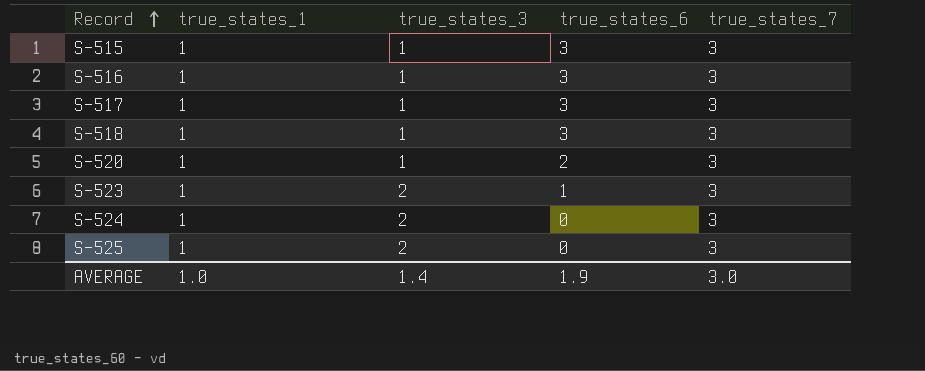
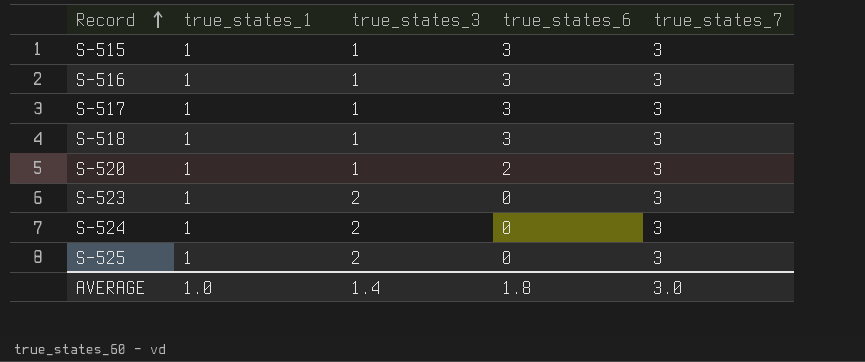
S-523 | true_states_6: 1 -> 0
AVERAGE | true_states_6: 1.9 -> 1.8

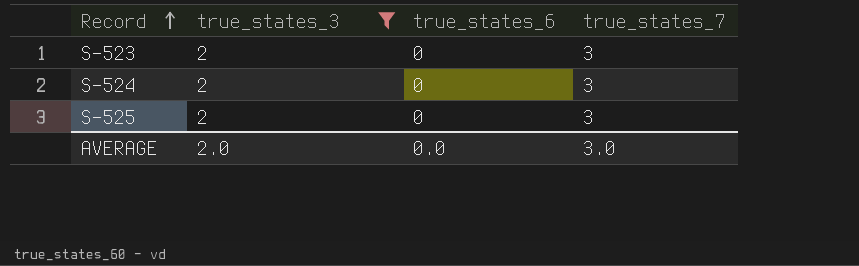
filter: none -> true_states_3 = 2
column true_states_1 | position: 2 -> none
AVERAGE | true_states_3: 1.4 -> 2.0
AVERAGE | true_states_6: 1.8 -> 0.0

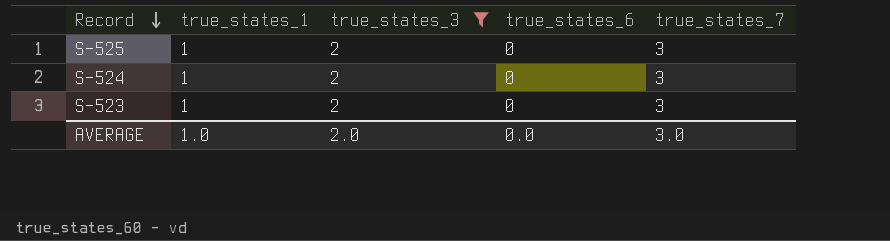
row order: Record ascending -> Record descending
column true_states_1 | position: none -> 2

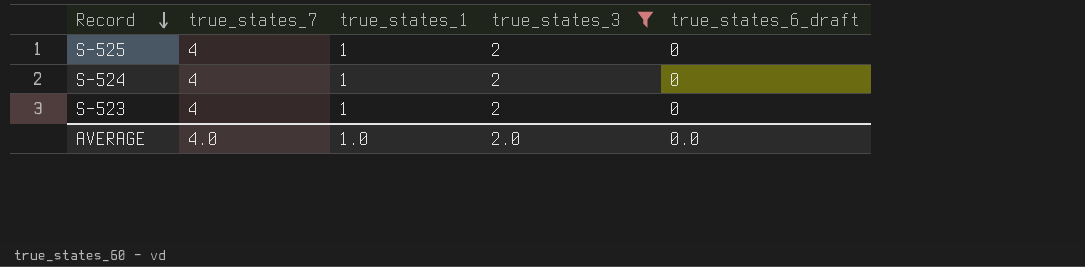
column true_states_7 | position: 5 -> 2
column name: true_states_6 -> true_states_6_draft
S-525 | true_states_7: 3 -> 4
S-524 | true_states_7: 3 -> 4
S-523 | true_states_7: 3 -> 4
AVERAGE | true_states_7: 3.0 -> 4.0

